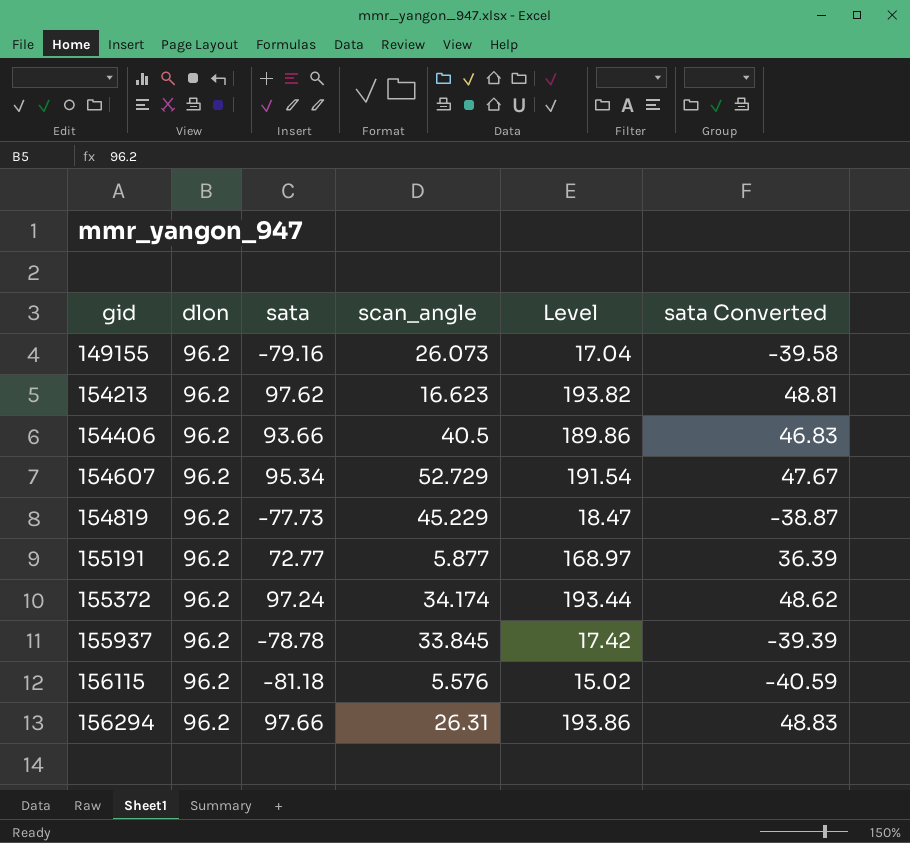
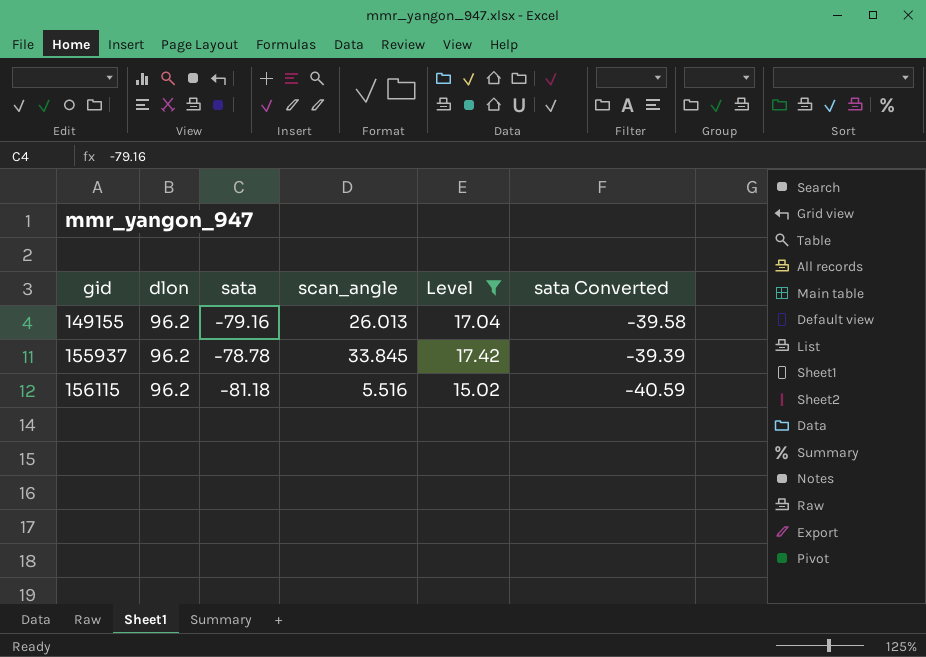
filter: none -> Level <= 17.42
149155 | scan_angle: 26.073 -> 26.013
156115 | scan_angle: 5.576 -> 5.516

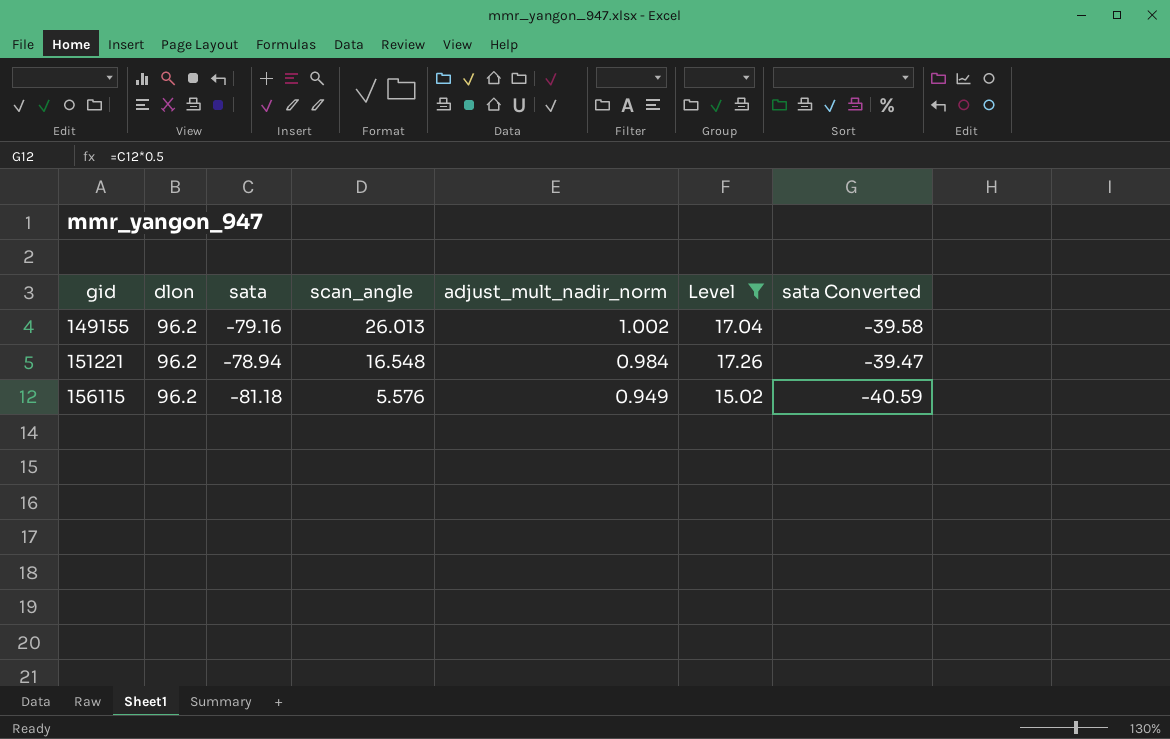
column adjust_mult_nadir_norm | position: none -> 5
row 155937: 96.2 | -78.78 | 33.845 | 17.42 | -39.39 -> none
row 151221: none -> 96.2 | -78.94 | 16.548 | 0.984 | 17.26 | -39.47
156115 | scan_angle: 5.516 -> 5.576

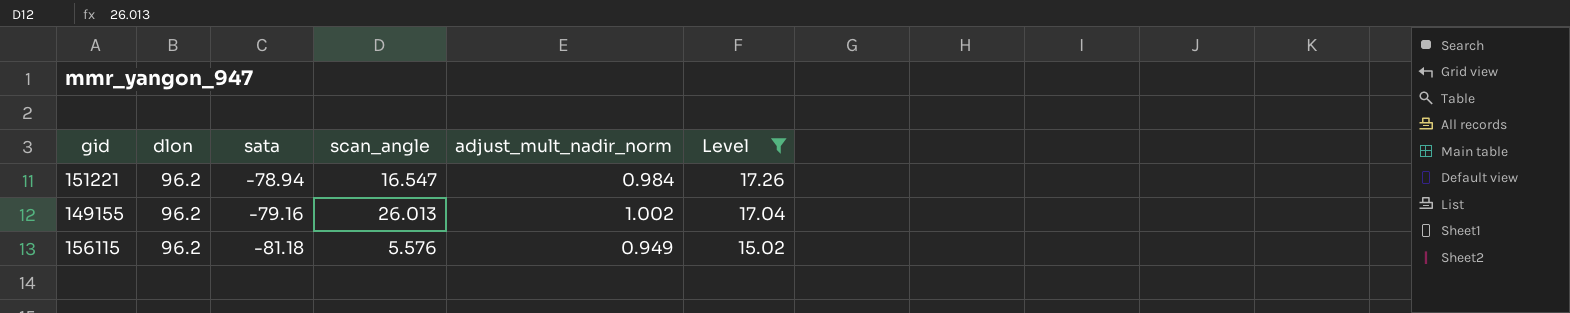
row order: gid ascending -> sata descending
column sata Converted | formula: [sata] * 0.5 -> none
151221 | scan_angle: 16.548 -> 16.547

